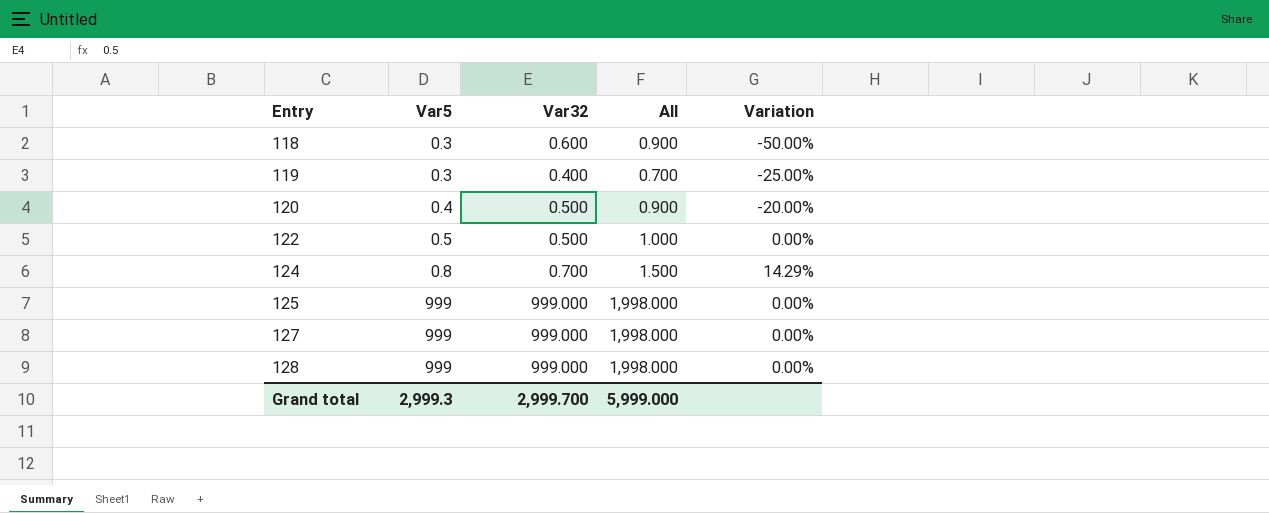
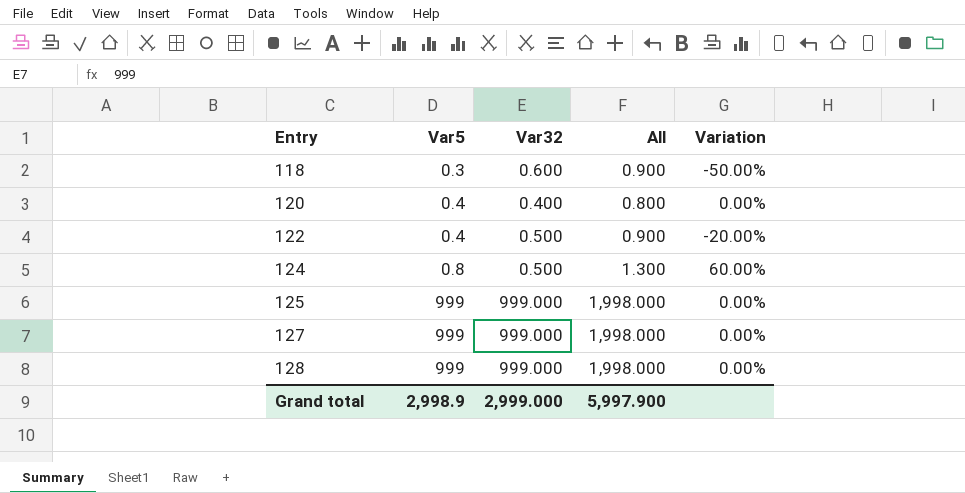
row 119: 0.3 | 0.400 | 0.700 | -25.00% -> none
120 | Var32: 0.500 -> 0.400
120 | All: 0.900 -> 0.800
120 | Variation: -20.00% -> 0.00%
122 | Var5: 0.5 -> 0.4
122 | All: 1.000 -> 0.900
122 | Variation: 0.00% -> -20.00%
124 | Var32: 0.700 -> 0.500
124 | All: 1.500 -> 1.300
124 | Variation: 14.29% -> 60.00%
Grand total | Var5: 2,999.3 -> 2,998.9
Grand total | Var32: 2,999.700 -> 2,999.000
Grand total | All: 5,999.000 -> 5,997.900

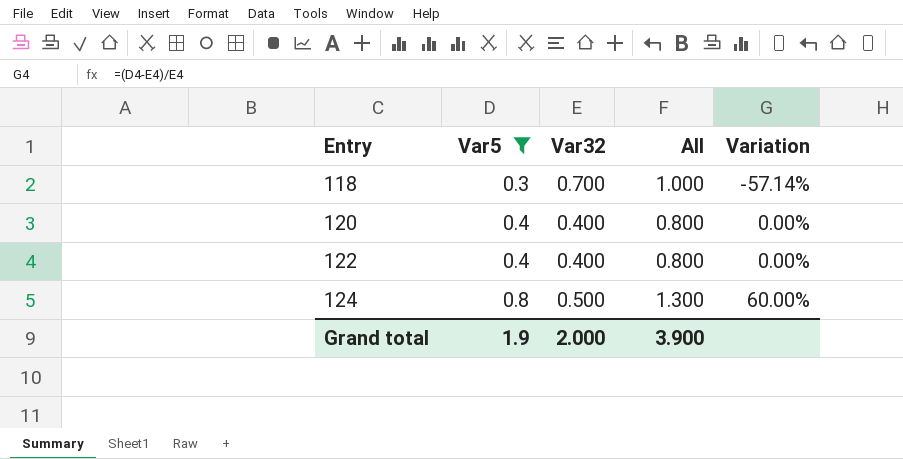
filter: none -> Var5 != 999
118 | Var32: 0.600 -> 0.700
118 | All: 0.900 -> 1.000
118 | Variation: -50.00% -> -57.14%
122 | Var32: 0.500 -> 0.400
122 | All: 0.900 -> 0.800
122 | Variation: -20.00% -> 0.00%
Grand total | Var5: 2,998.9 -> 1.9
Grand total | Var32: 2,999.000 -> 2.000
Grand total | All: 5,997.900 -> 3.900

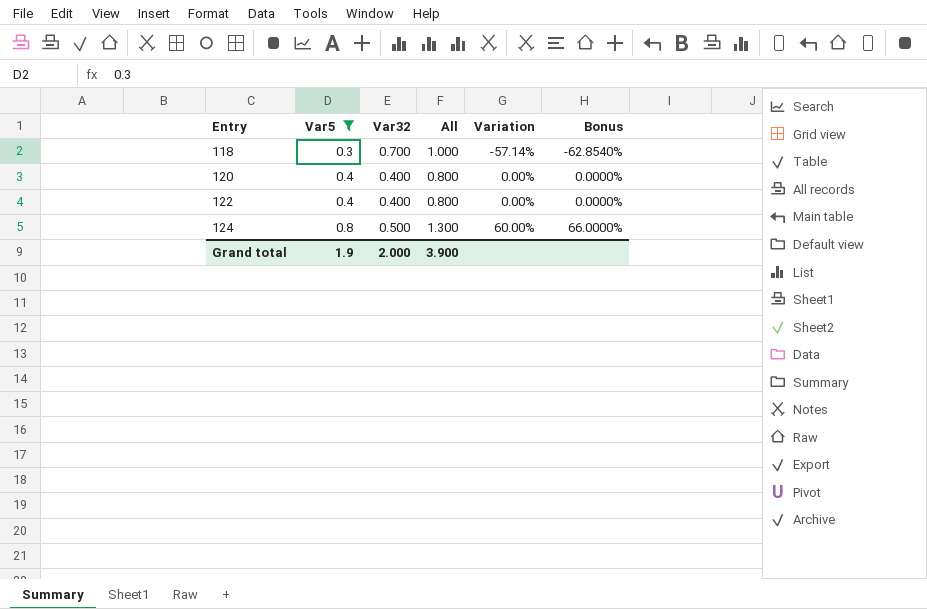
column Bonus | formula: none -> [Variation] * 1.1

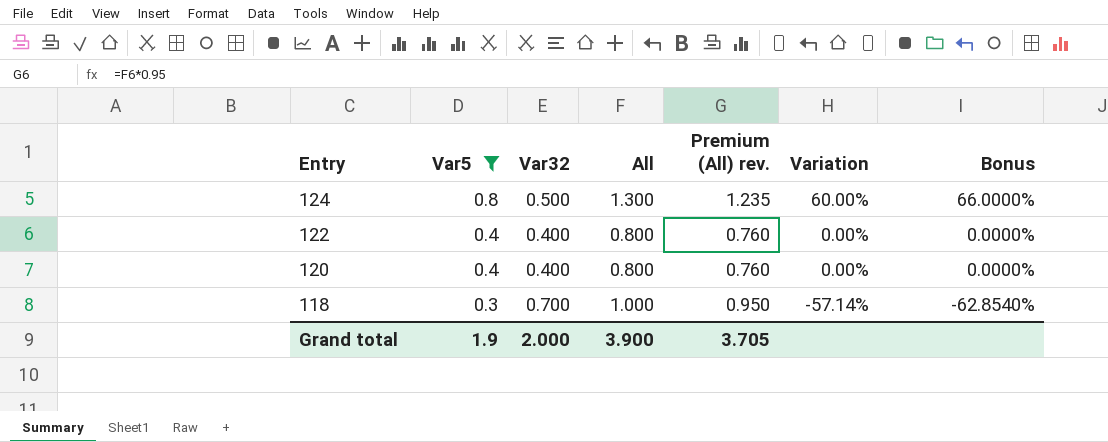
row order: Entry ascending -> Entry descending
column Premium (All) rev. | formula: none -> [All] * 0.95

